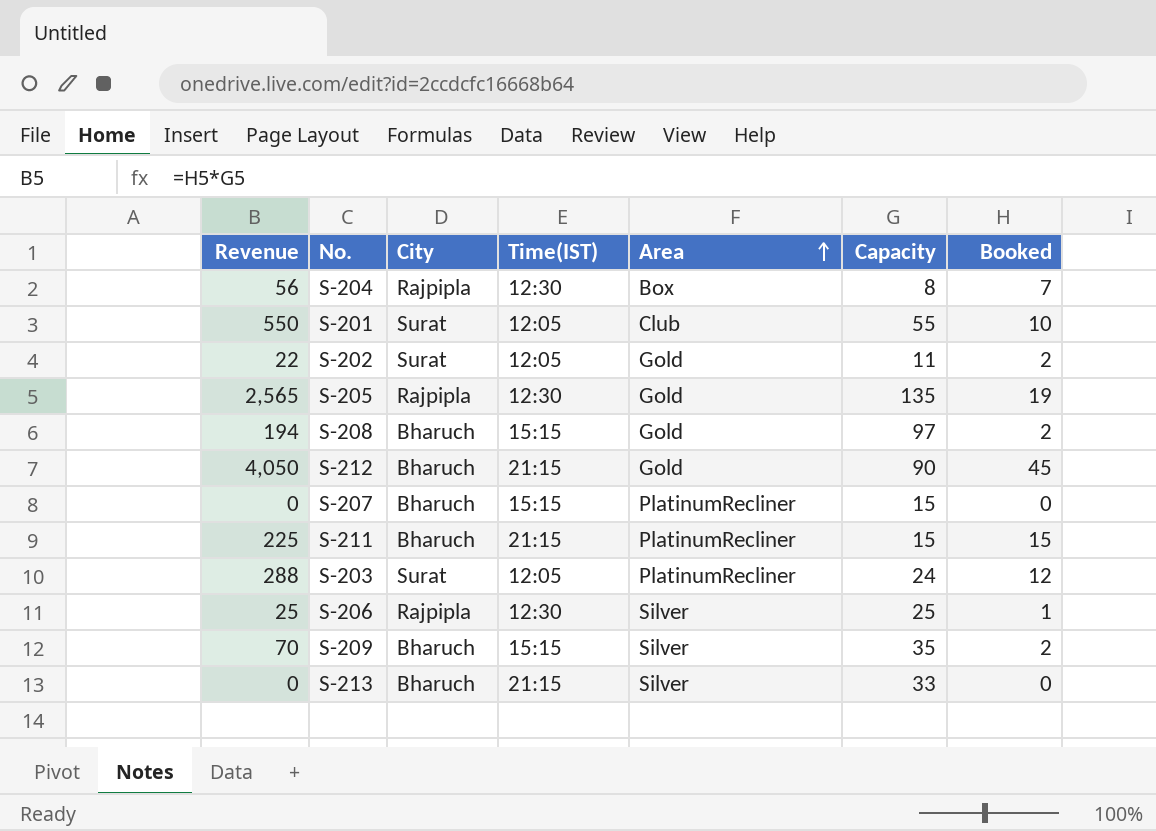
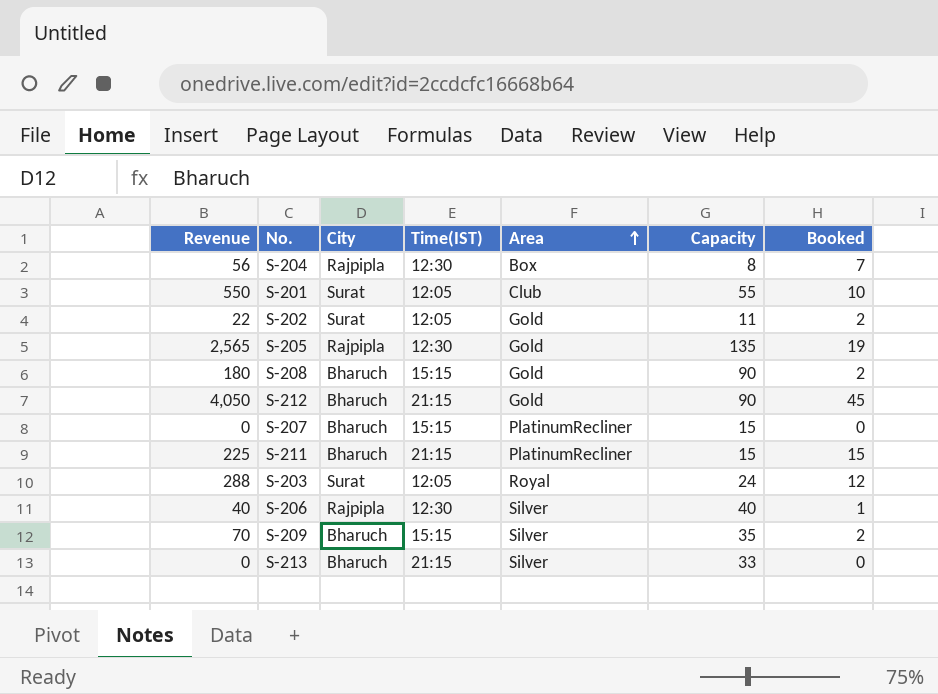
S-208 | Revenue: 194 -> 180
S-208 | Capacity: 97 -> 90
S-203 | Area: PlatinumRecliner -> Royal
S-206 | Revenue: 25 -> 40
S-206 | Capacity: 25 -> 40

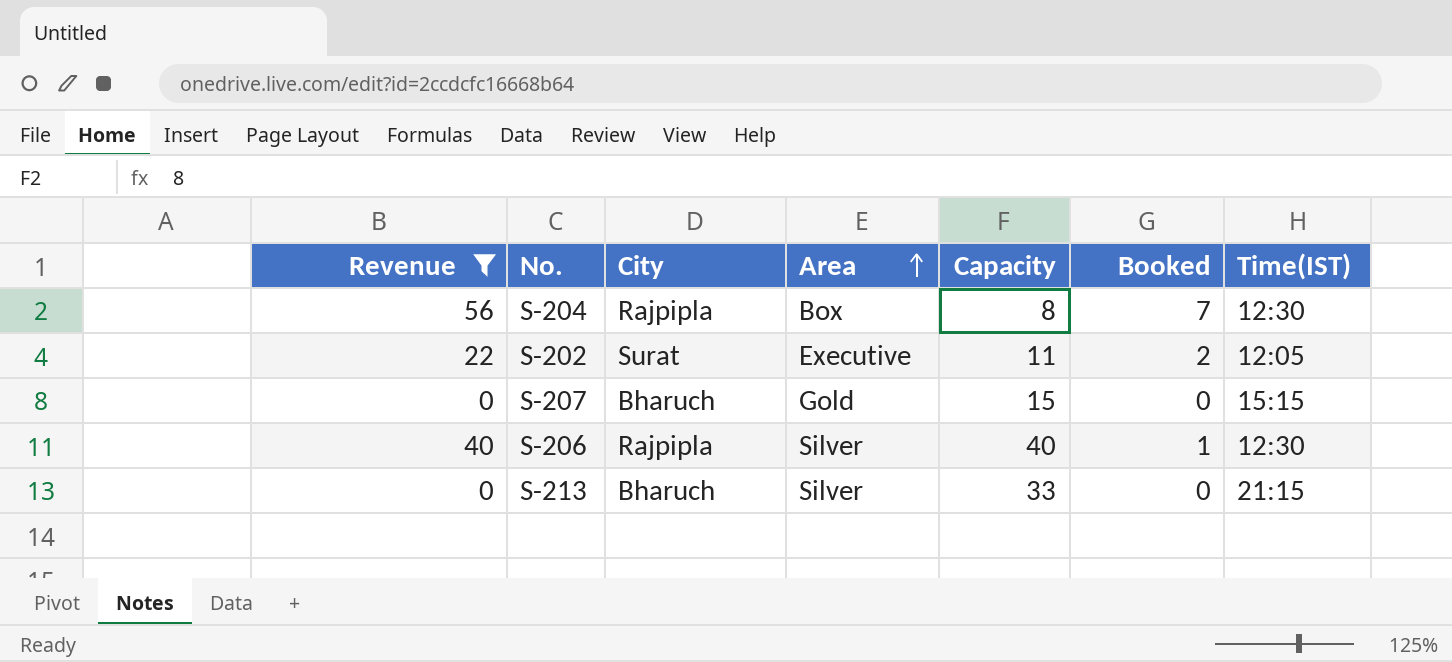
filter: none -> Revenue <= 56
column Time(IST) | position: 4 -> 7
S-202 | Area: Gold -> Executive
S-207 | Area: PlatinumRecliner -> Gold

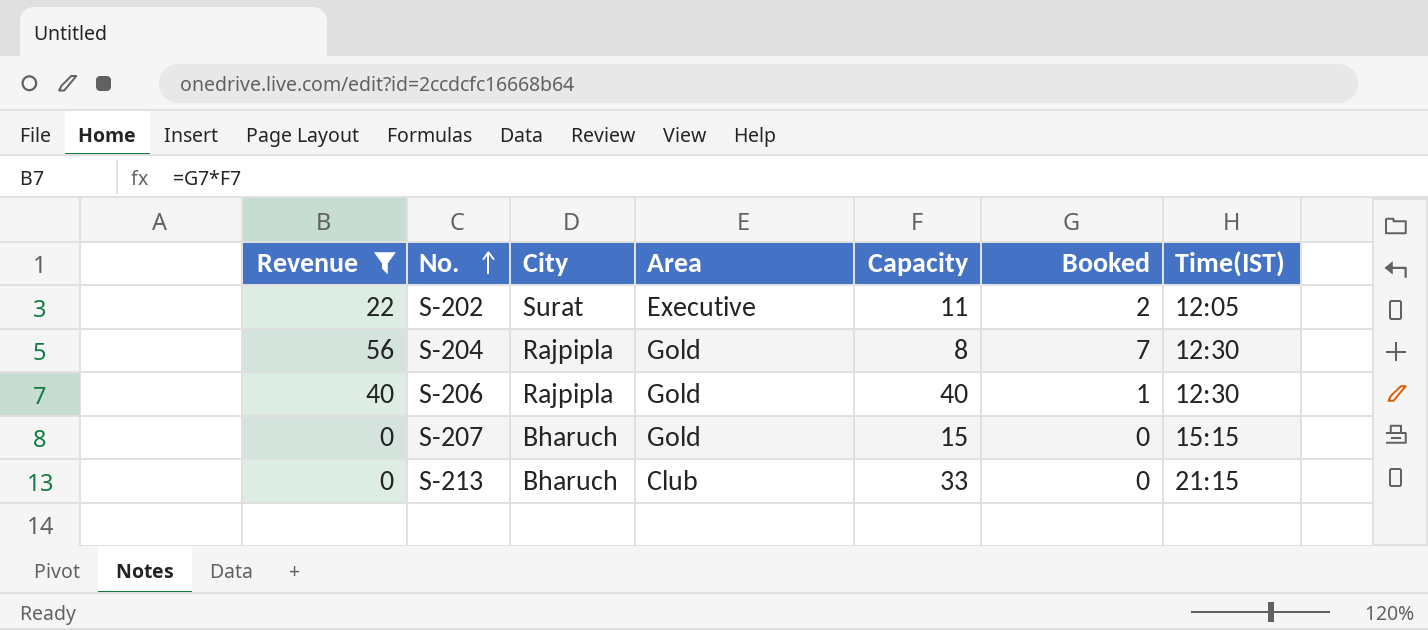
row order: Area ascending -> No. ascending
S-204 | Area: Box -> Gold
S-206 | Area: Silver -> Gold
S-213 | Area: Silver -> Club

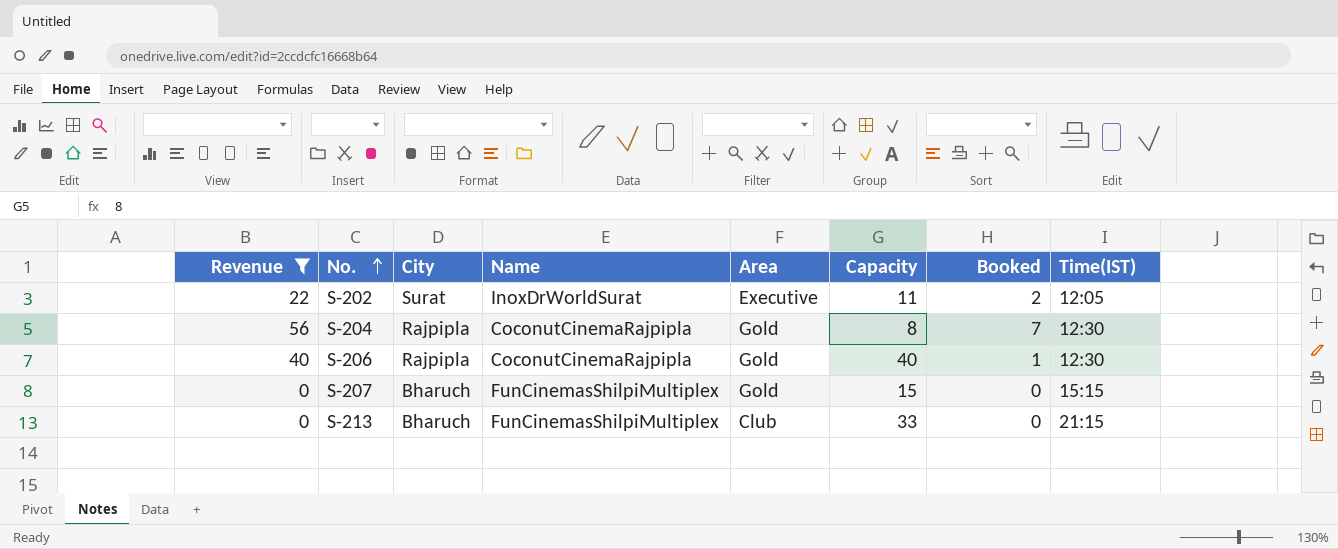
column Name | position: none -> 4

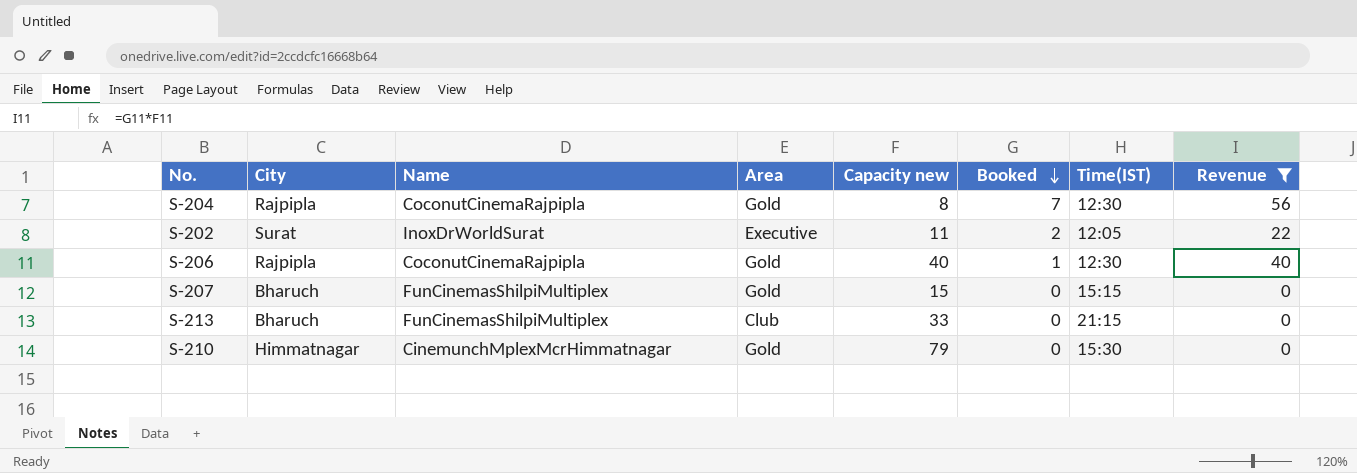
row order: No. ascending -> Booked descending
column name: Capacity -> Capacity new
column Revenue | position: 1 -> 8
row S-210: none -> Himmatnagar | CinemunchMplexMcrHimmatnagar | Gold | 79 | 0 | 15:30 | 0

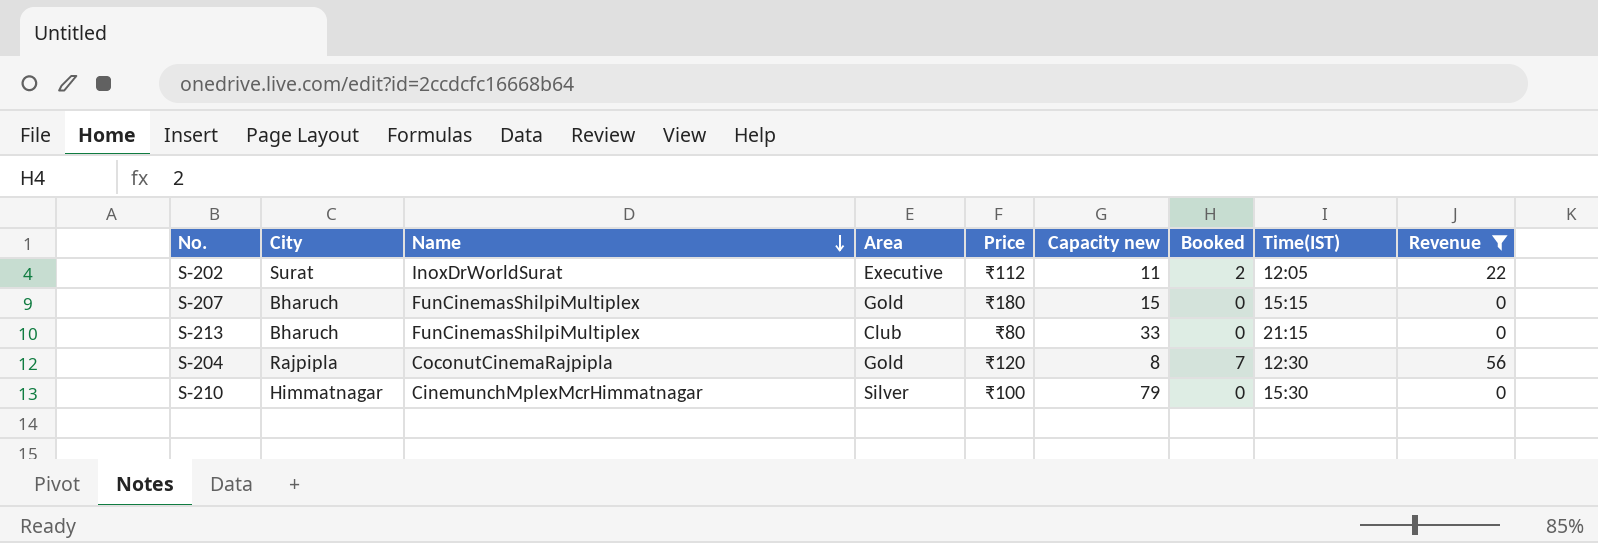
row order: Booked descending -> Name descending
column Price | position: none -> 5
row S-206: Rajpipla | CoconutCinemaRajpipla | Gold | 40 | 1 | 12:30 | 40 -> none
S-210 | Area: Gold -> Silver

